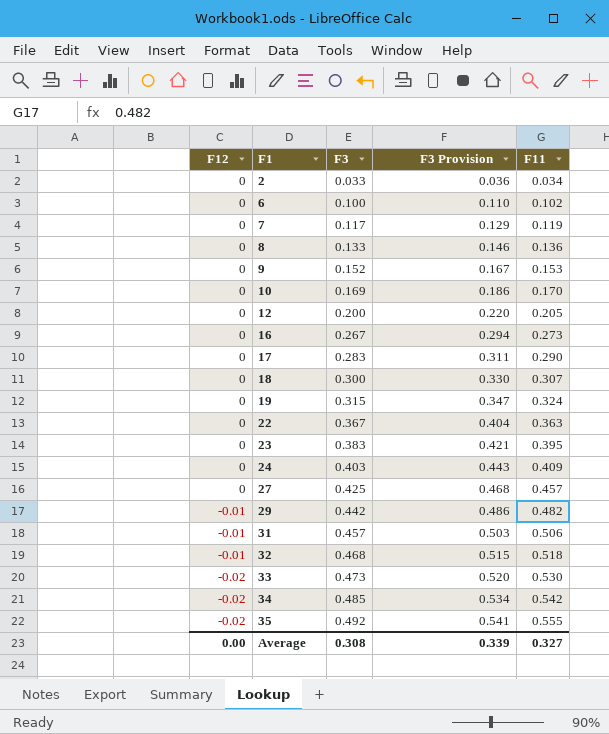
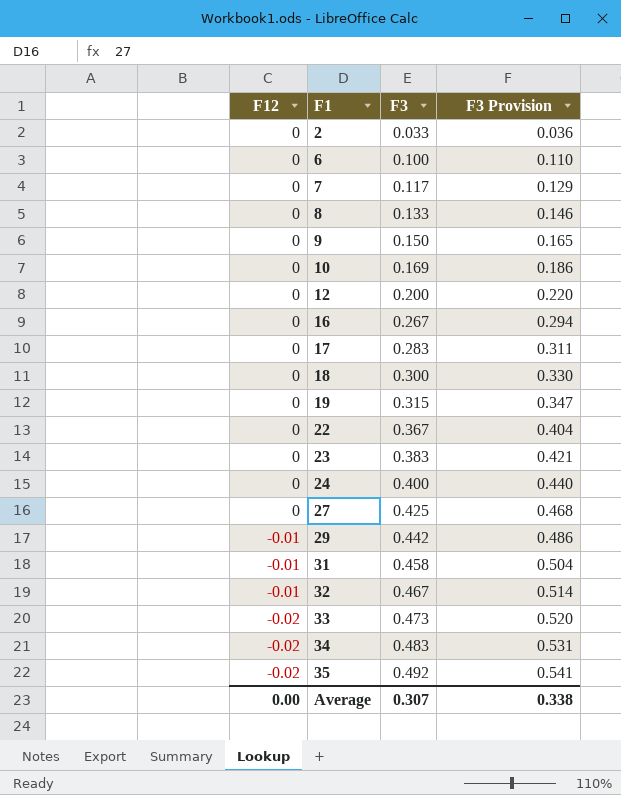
column F11 | position: 5 -> none
9 | F3: 0.152 -> 0.150
9 | F3 Provision: 0.167 -> 0.165
24 | F3: 0.403 -> 0.400
24 | F3 Provision: 0.443 -> 0.440
31 | F3: 0.457 -> 0.458
31 | F3 Provision: 0.503 -> 0.504
32 | F3: 0.468 -> 0.467
32 | F3 Provision: 0.515 -> 0.514
34 | F3: 0.485 -> 0.483
34 | F3 Provision: 0.534 -> 0.531
Average | F3: 0.308 -> 0.307
Average | F3 Provision: 0.339 -> 0.338

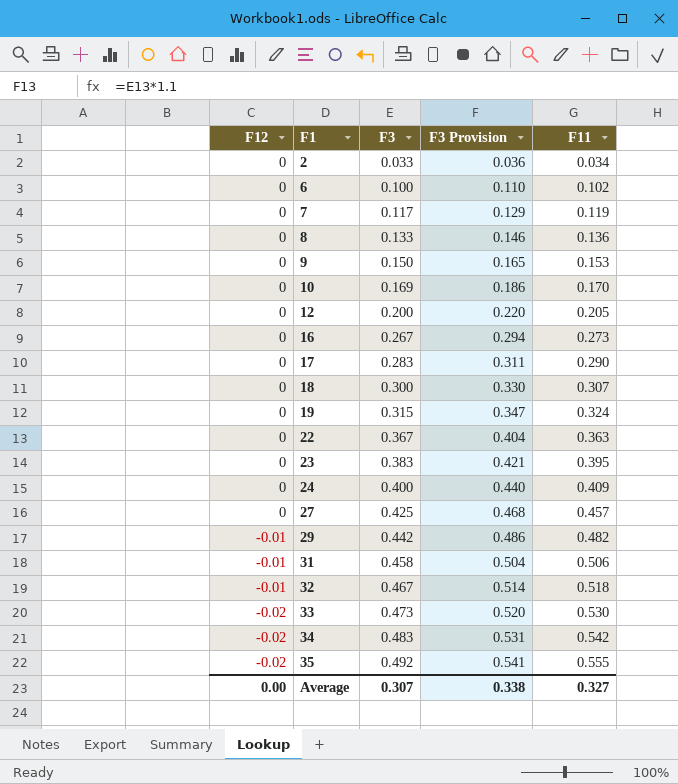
column F11 | position: none -> 5

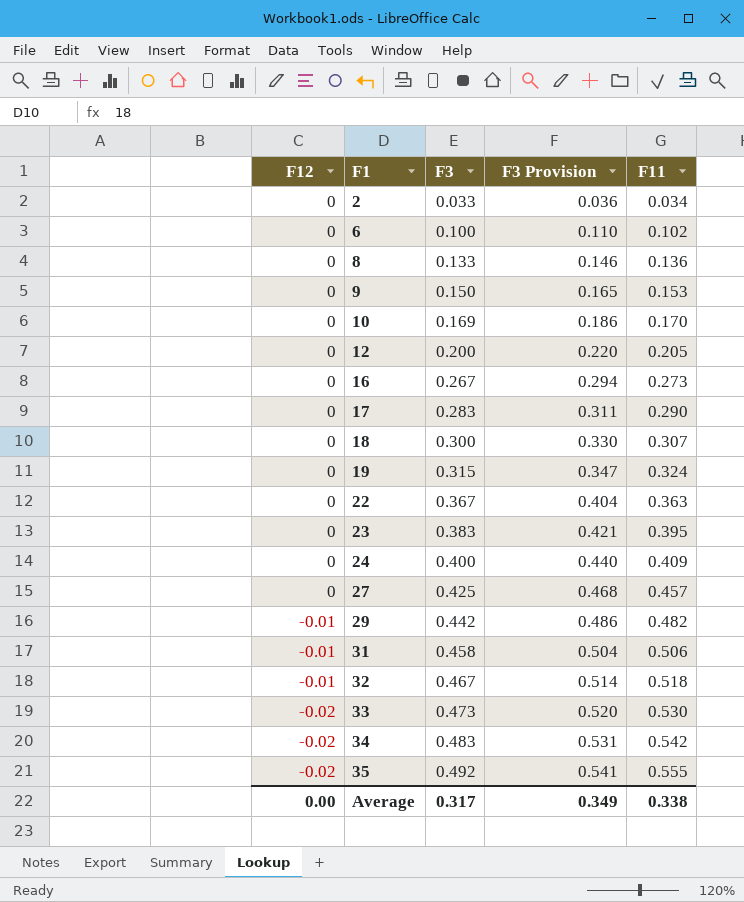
row 7: 0 | 0.117 | 0.129 | 0.119 -> none
Average | F3: 0.307 -> 0.317
Average | F3 Provision: 0.338 -> 0.349
Average | F11: 0.327 -> 0.338

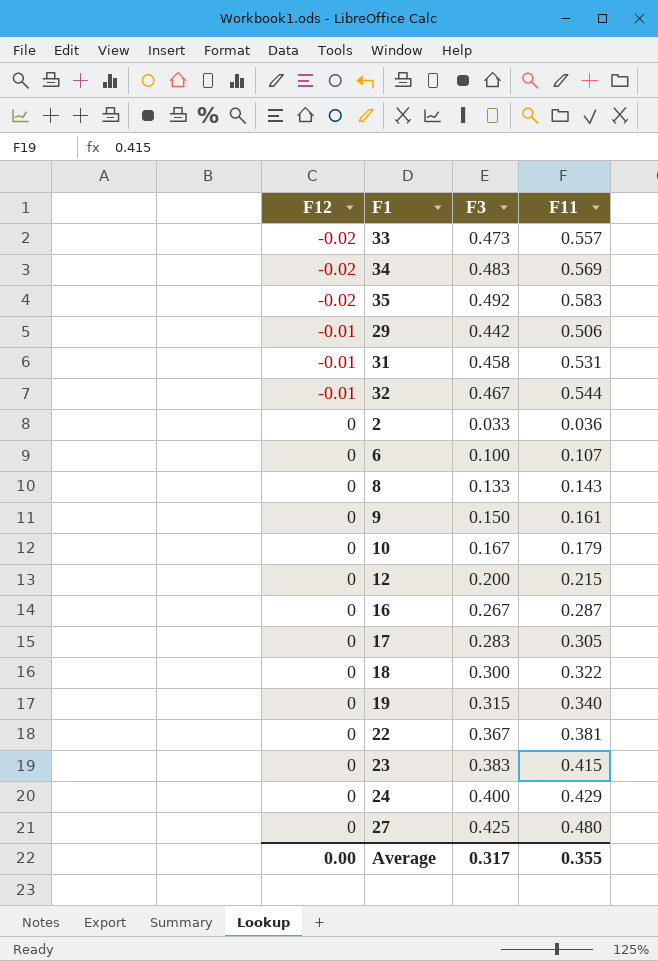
row order: F12 descending -> F12 ascending
column F3 Provision | formula: [F3] * 1.1 -> none
33 | F11: 0.530 -> 0.557
34 | F11: 0.542 -> 0.569
35 | F11: 0.555 -> 0.583
29 | F11: 0.482 -> 0.506
31 | F11: 0.506 -> 0.531
32 | F11: 0.518 -> 0.544
2 | F11: 0.034 -> 0.036
6 | F11: 0.102 -> 0.107
8 | F11: 0.136 -> 0.143
9 | F11: 0.153 -> 0.161
10 | F3: 0.169 -> 0.167
10 | F11: 0.170 -> 0.179
12 | F11: 0.205 -> 0.215
16 | F11: 0.273 -> 0.287
17 | F11: 0.290 -> 0.305
18 | F11: 0.307 -> 0.322
19 | F11: 0.324 -> 0.340
22 | F11: 0.363 -> 0.381
23 | F11: 0.395 -> 0.415
24 | F11: 0.409 -> 0.429
27 | F11: 0.457 -> 0.480
Average | F11: 0.338 -> 0.355

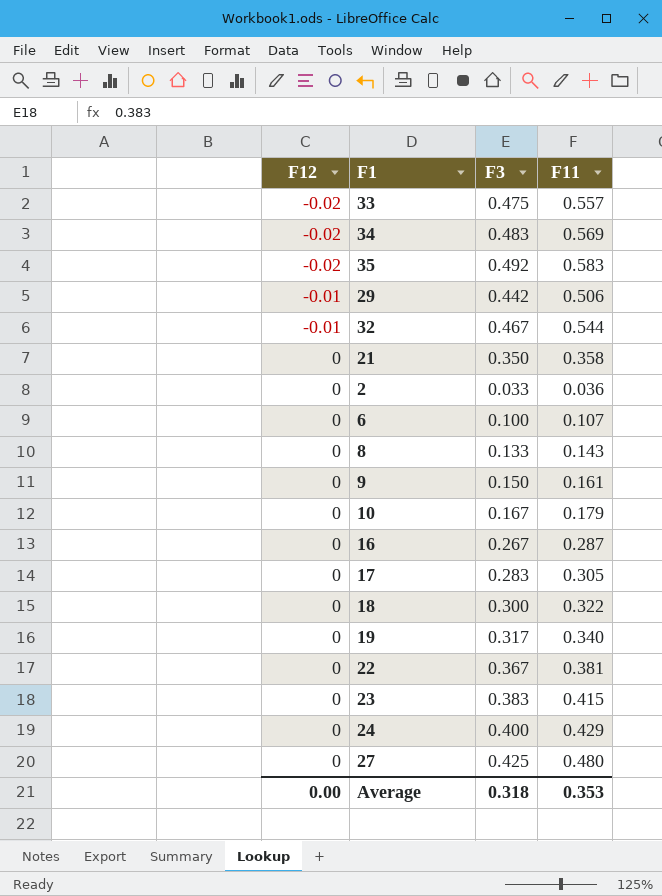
row 31: -0.01 | 0.458 | 0.531 -> none
row 12: 0 | 0.200 | 0.215 -> none
33 | F3: 0.473 -> 0.475
row 21: none -> 0 | 0.350 | 0.358
19 | F3: 0.315 -> 0.317
Average | F3: 0.317 -> 0.318
Average | F11: 0.355 -> 0.353

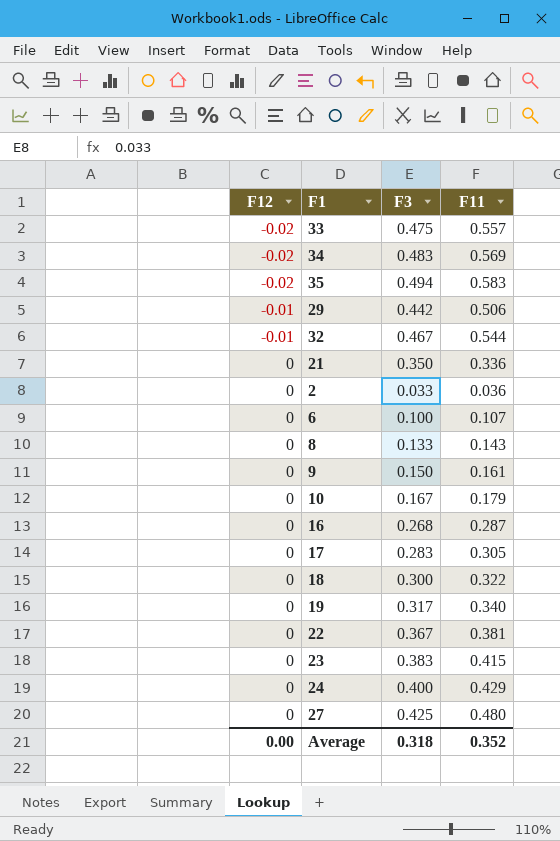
35 | F3: 0.492 -> 0.494
21 | F11: 0.358 -> 0.336
16 | F3: 0.267 -> 0.268
Average | F11: 0.353 -> 0.352

